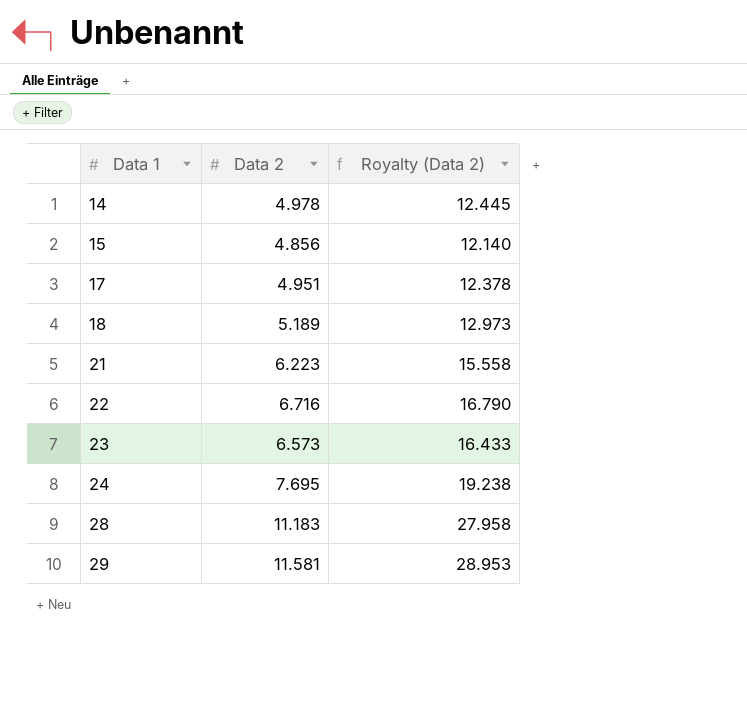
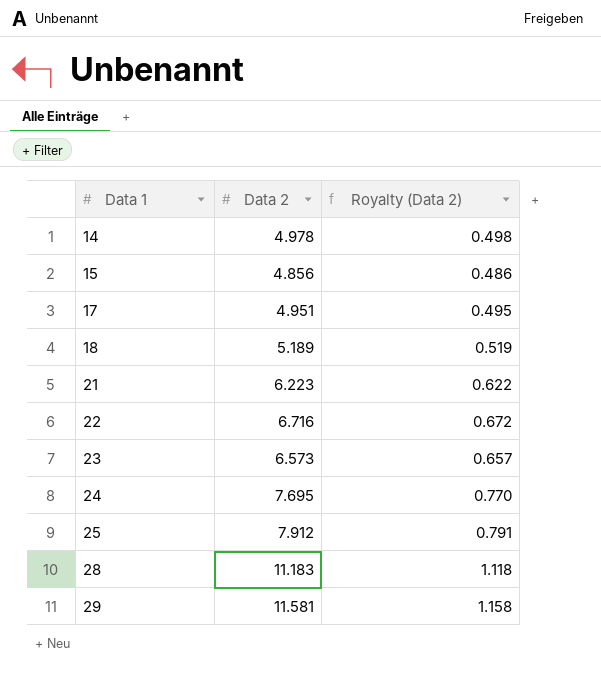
column Royalty (Data 2) | formula: [Data 2] * 2.5 -> [Data 2] * 0.1
row 25: none -> 7.912 | 0.791

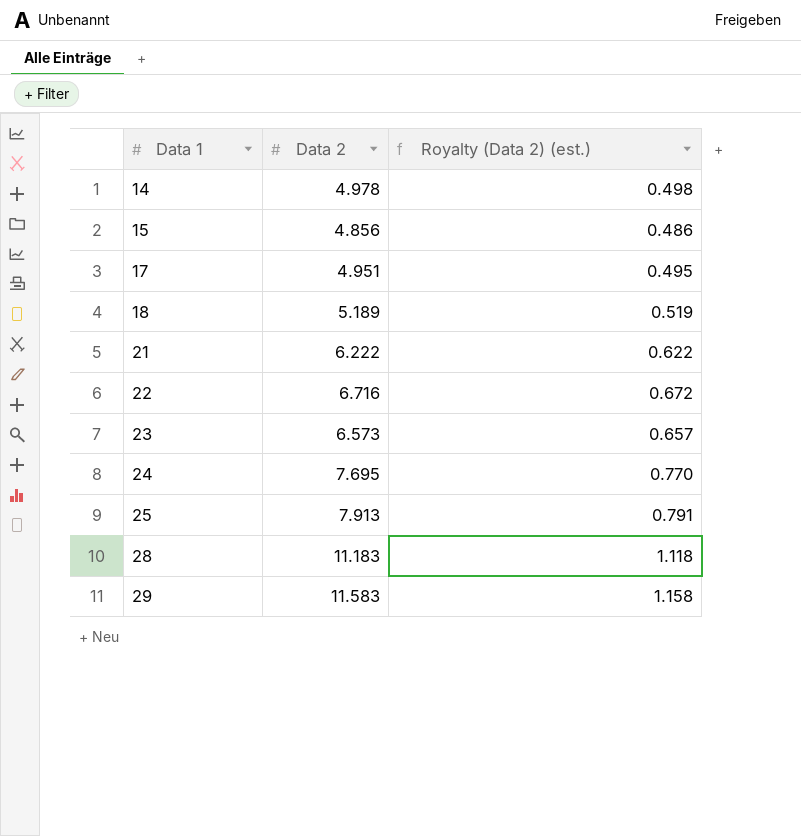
column name: Royalty (Data 2) -> Royalty (Data 2) (est.)
21 | Data 2: 6.223 -> 6.222
25 | Data 2: 7.912 -> 7.913
29 | Data 2: 11.581 -> 11.583

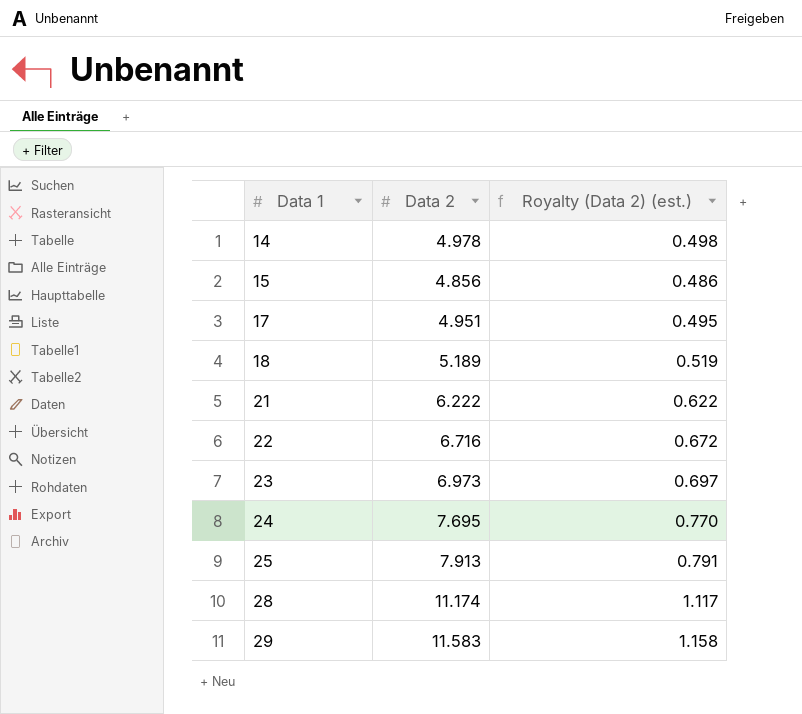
23 | Data 2: 6.573 -> 6.973
23 | Royalty (Data 2) (est.): 0.657 -> 0.697
28 | Data 2: 11.183 -> 11.174
28 | Royalty (Data 2) (est.): 1.118 -> 1.117

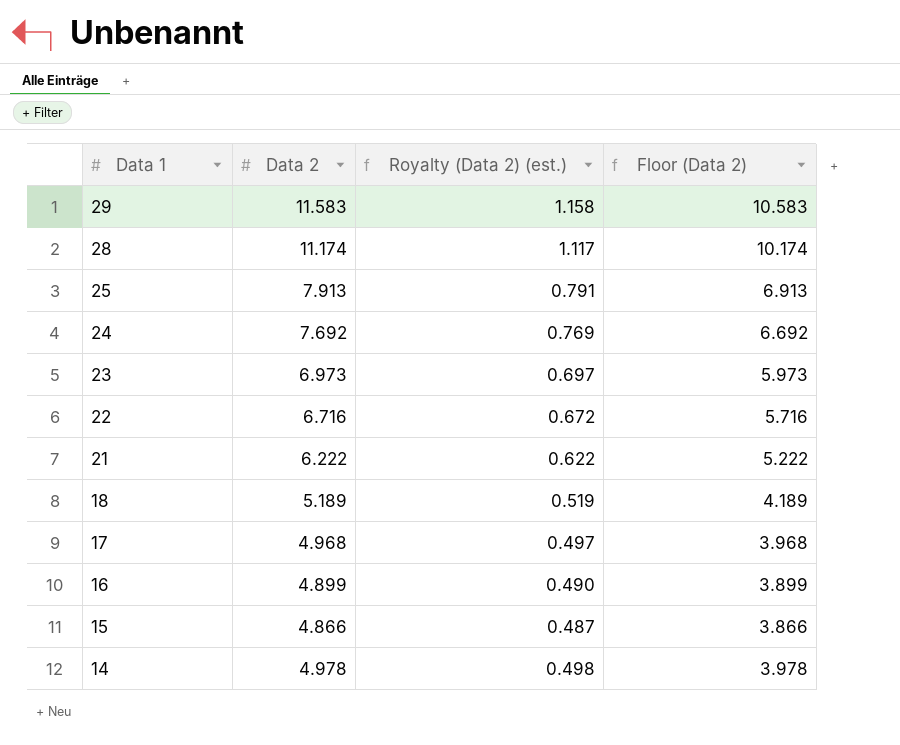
row order: Data 1 ascending -> Data 1 descending
column Floor (Data 2) | formula: none -> [Data 2] - 1
24 | Data 2: 7.695 -> 7.692
24 | Royalty (Data 2) (est.): 0.770 -> 0.769
17 | Data 2: 4.951 -> 4.968
17 | Royalty (Data 2) (est.): 0.495 -> 0.497
row 16: none -> 4.899 | 0.490 | 3.899
15 | Data 2: 4.856 -> 4.866
15 | Royalty (Data 2) (est.): 0.486 -> 0.487

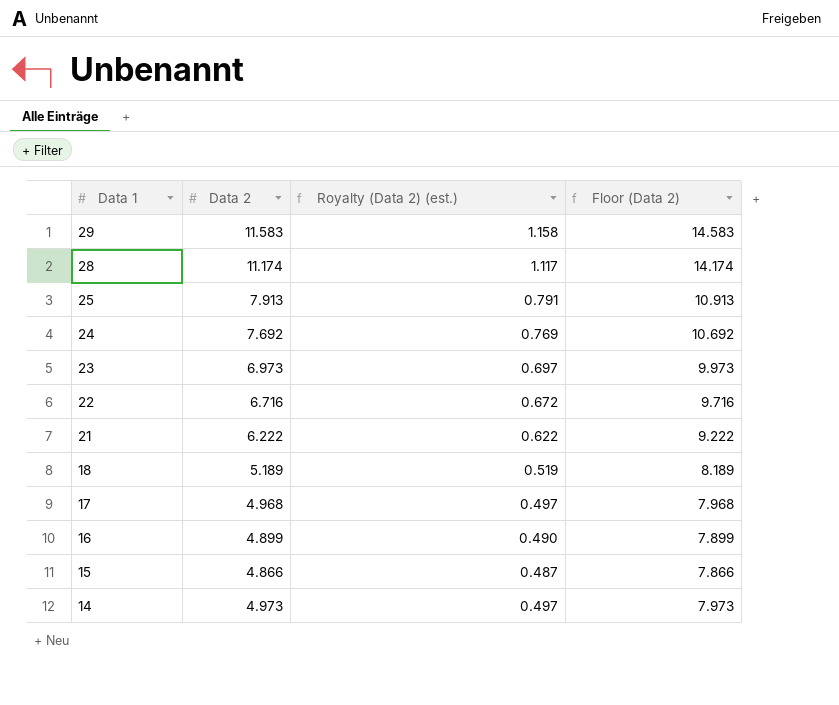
column Floor (Data 2) | formula: [Data 2] - 1 -> [Data 2] + 3
14 | Data 2: 4.978 -> 4.973
14 | Royalty (Data 2) (est.): 0.498 -> 0.497

